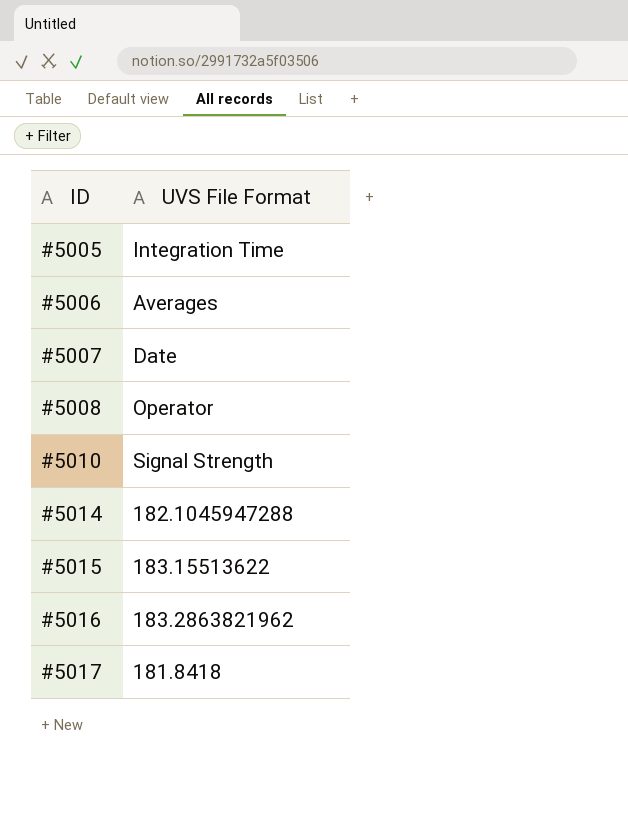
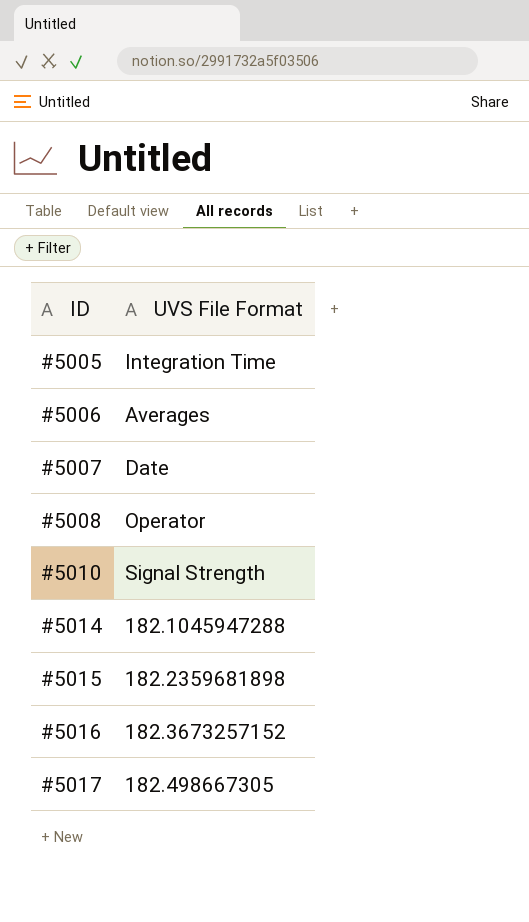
#5015 | UVS File Format: 183.15513622 -> 182.2359681898
#5016 | UVS File Format: 183.2863821962 -> 182.3673257152
#5017 | UVS File Format: 181.8418 -> 182.498667305

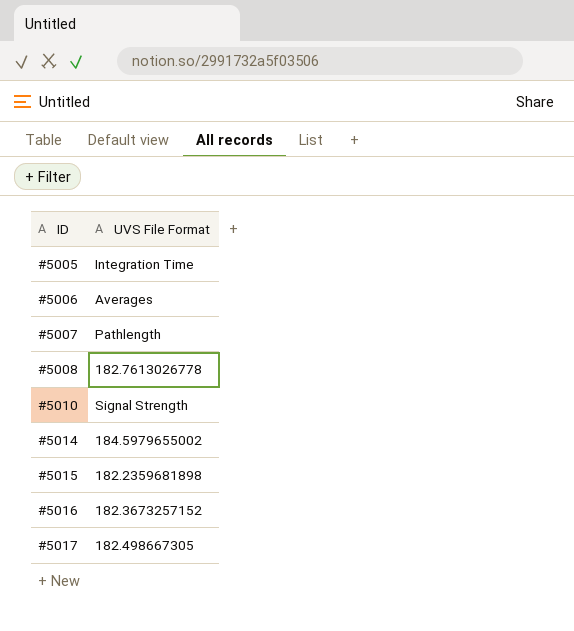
#5007 | UVS File Format: Date -> Pathlength
#5008 | UVS File Format: Operator -> 182.7613026778
#5014 | UVS File Format: 182.1045947288 -> 184.5979655002

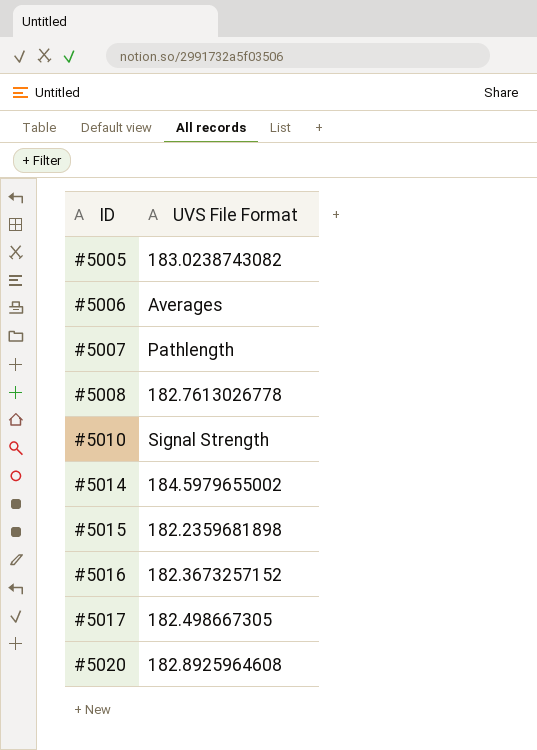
#5005 | UVS File Format: Integration Time -> 183.0238743082
row #5020: none -> 182.8925964608

